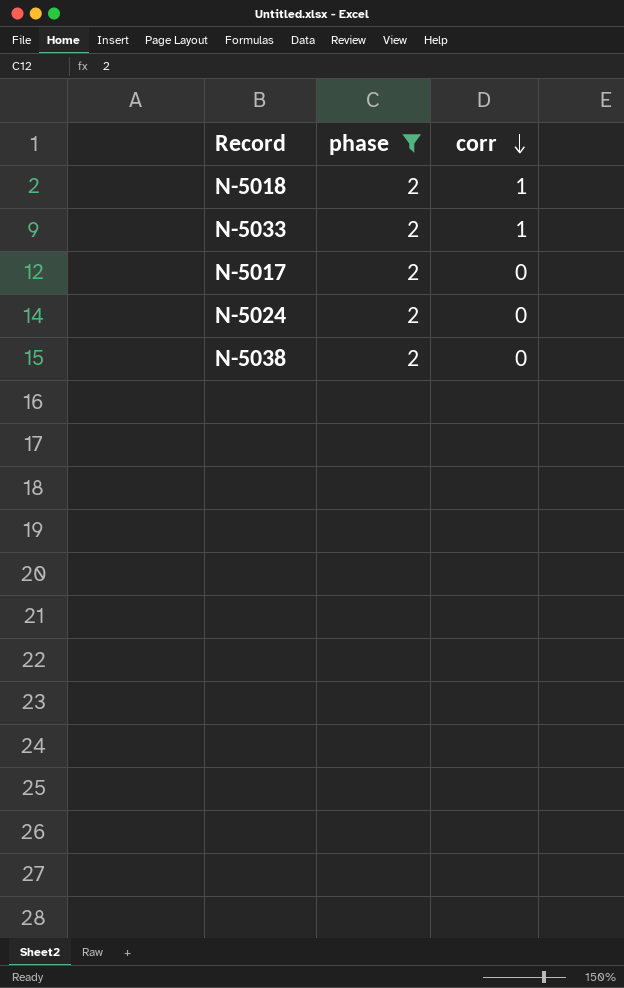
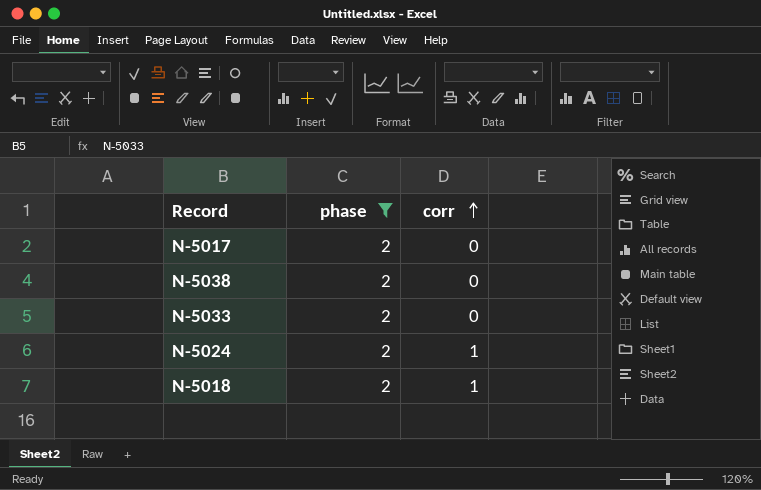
row order: corr descending -> corr ascending
N-5033 | corr: 1 -> 0
N-5024 | corr: 0 -> 1

